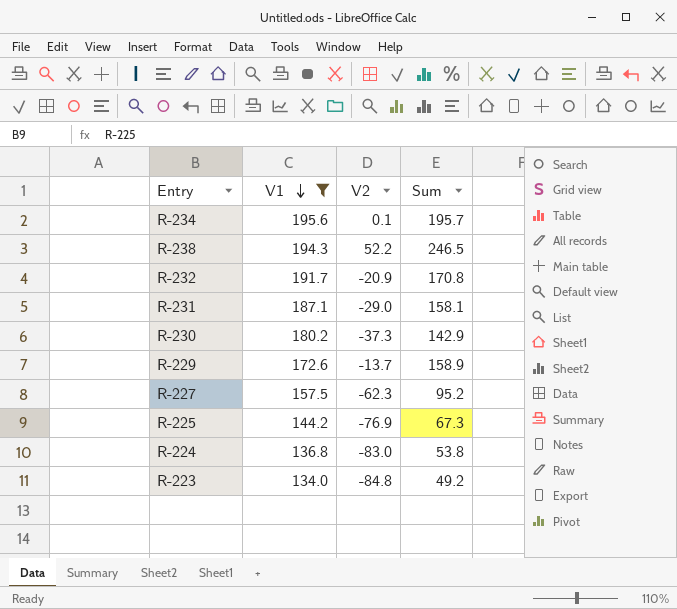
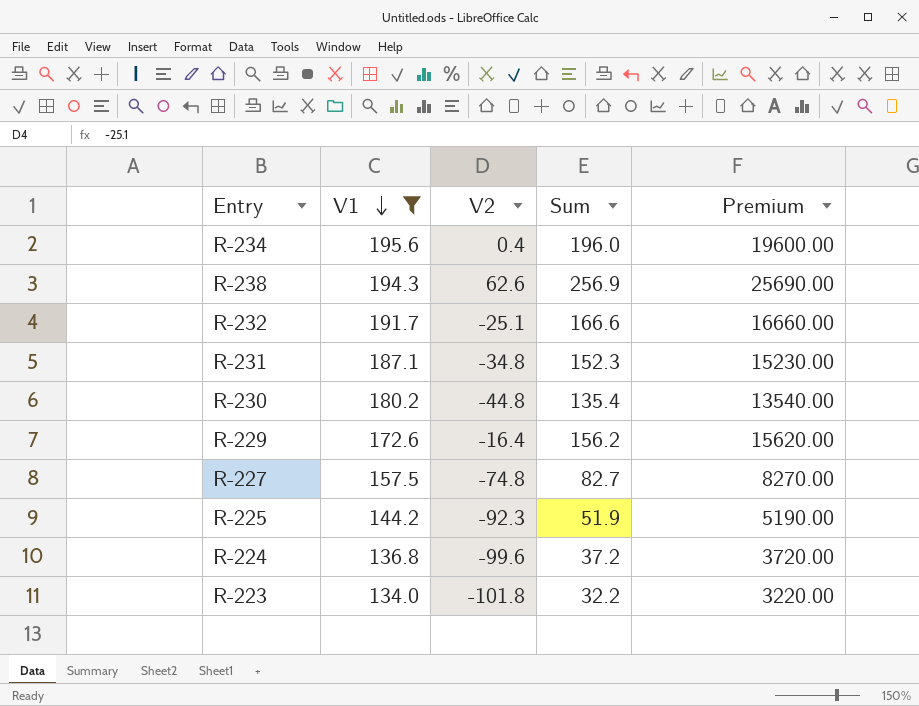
column Premium | formula: none -> [Sum] * 100
R-234 | V2: 0.1 -> 0.4
R-234 | Sum: 195.7 -> 196.0
R-238 | V2: 52.2 -> 62.6
R-238 | Sum: 246.5 -> 256.9
R-232 | V2: -20.9 -> -25.1
R-232 | Sum: 170.8 -> 166.6
R-231 | V2: -29.0 -> -34.8
R-231 | Sum: 158.1 -> 152.3
R-230 | V2: -37.3 -> -44.8
R-230 | Sum: 142.9 -> 135.4
R-229 | V2: -13.7 -> -16.4
R-229 | Sum: 158.9 -> 156.2
R-227 | V2: -62.3 -> -74.8
R-227 | Sum: 95.2 -> 82.7
R-225 | V2: -76.9 -> -92.3
R-225 | Sum: 67.3 -> 51.9
R-224 | V2: -83.0 -> -99.6
R-224 | Sum: 53.8 -> 37.2
R-223 | V2: -84.8 -> -101.8
R-223 | Sum: 49.2 -> 32.2

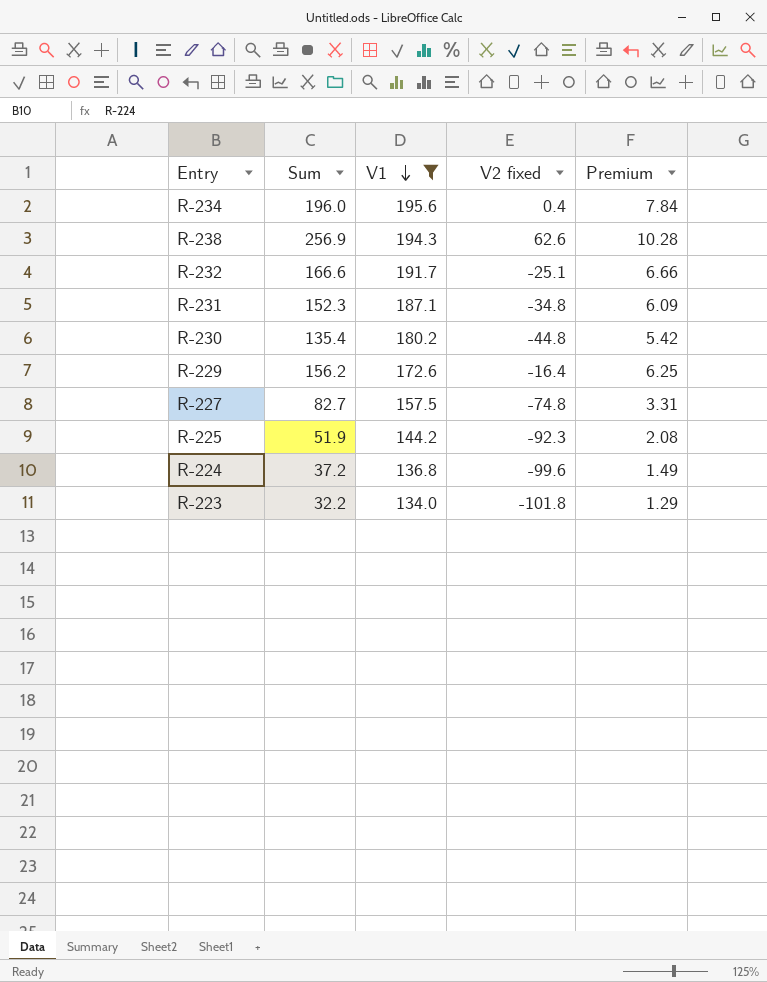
column Sum | position: 4 -> 2
column name: V2 -> V2 fixed
column Premium | formula: [Sum] * 100 -> [Sum] * 0.04

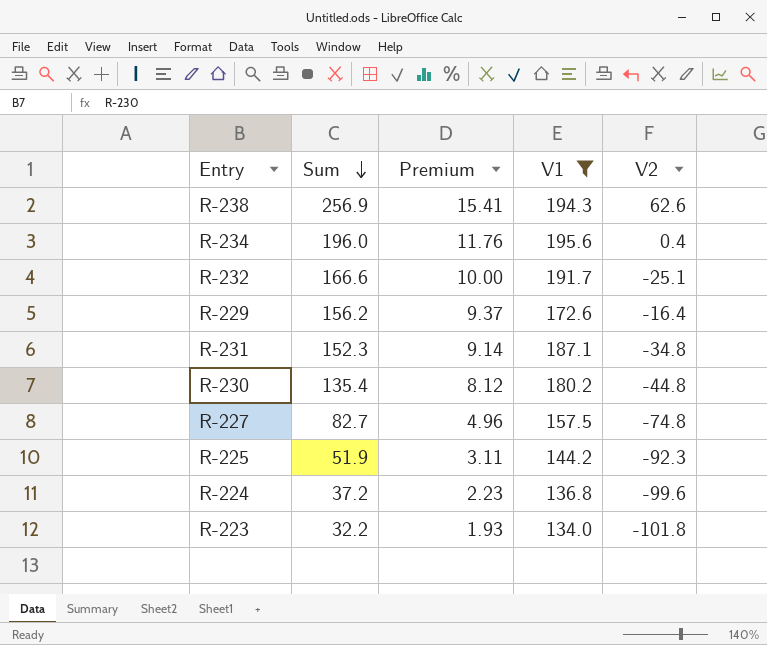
row order: V1 descending -> Sum descending
column Premium | formula: [Sum] * 0.04 -> [Sum] * 0.06
column Premium | position: 5 -> 3
column name: V2 fixed -> V2

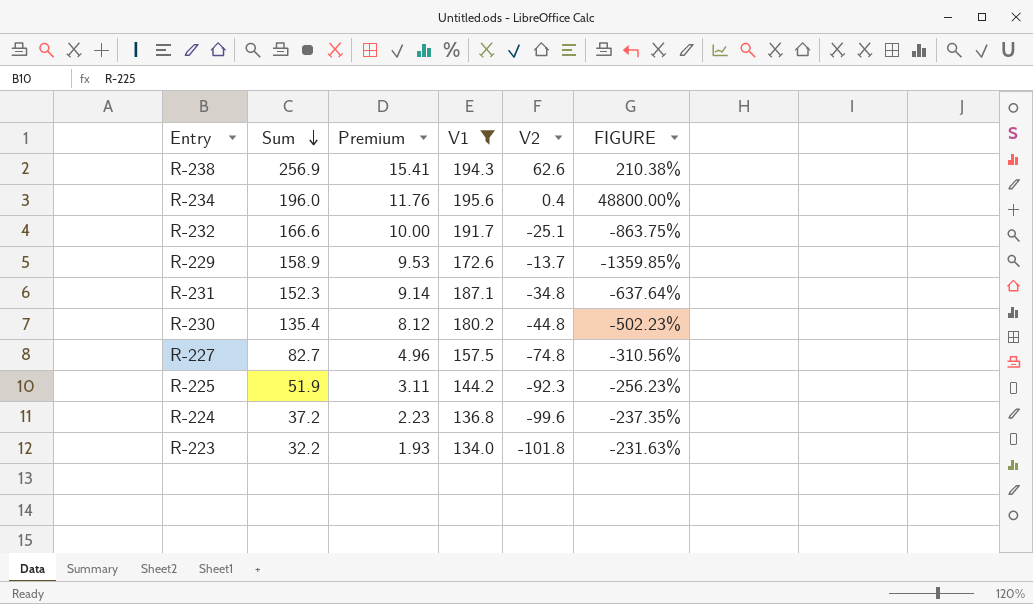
column FIGURE | formula: none -> ([V1] - [V2]) / [V2]
R-229 | Sum: 156.2 -> 158.9
R-229 | Premium: 9.37 -> 9.53
R-229 | V2: -16.4 -> -13.7

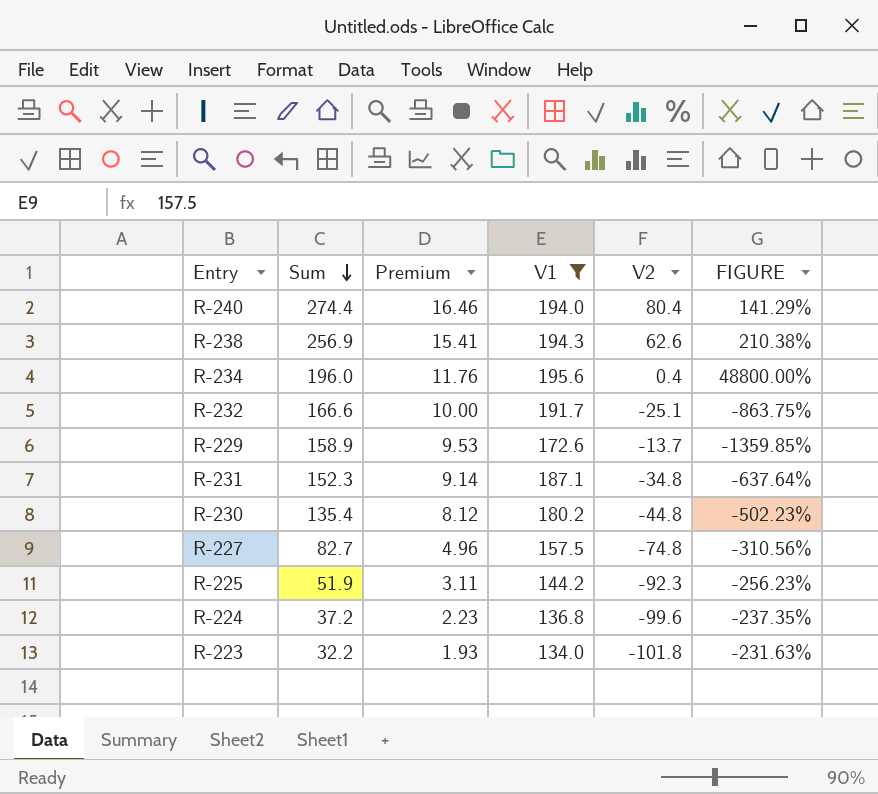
row R-240: none -> 274.4 | 16.46 | 194.0 | 80.4 | 141.29%

